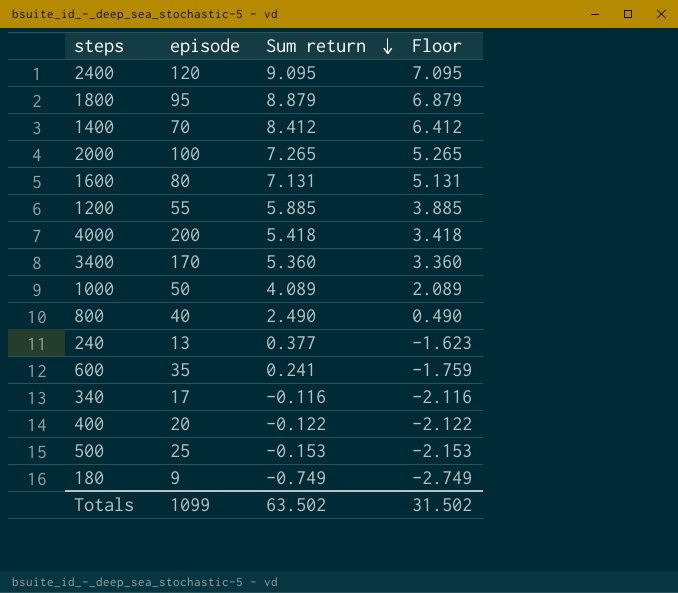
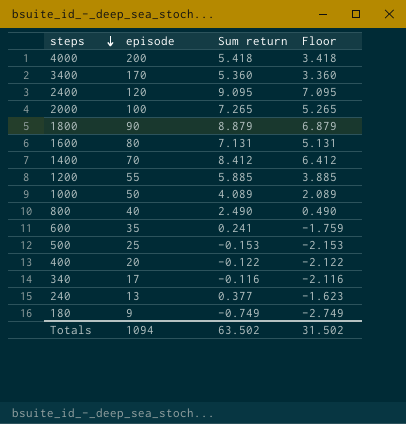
row order: Sum return descending -> steps descending
1800 | episode: 95 -> 90
Totals | episode: 1099 -> 1094

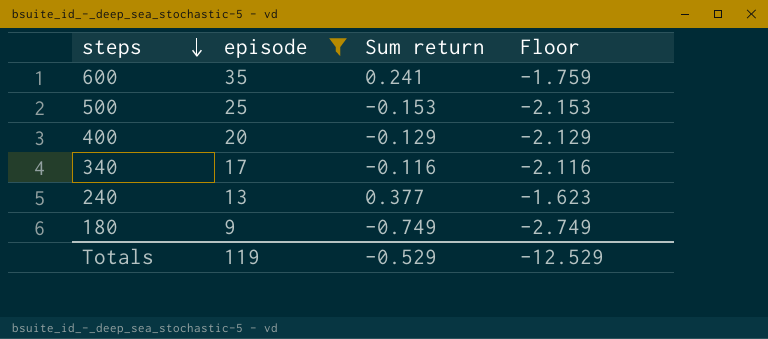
filter: none -> episode <= 35
400 | Sum return: -0.122 -> -0.129
400 | Floor: -2.122 -> -2.129
Totals | episode: 1094 -> 119
Totals | Sum return: 63.502 -> -0.529
Totals | Floor: 31.502 -> -12.529

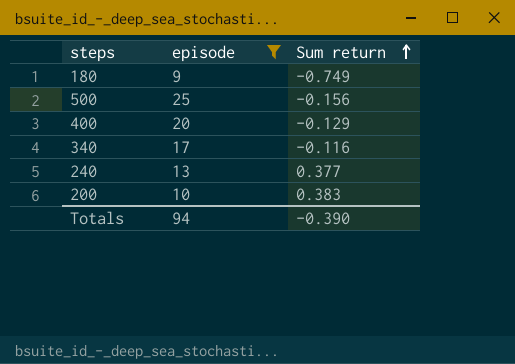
row order: steps descending -> Sum return ascending
column Floor | formula: [Sum return] - 2 -> none
row 600: 35 | 0.241 | -1.759 -> none
500 | Sum return: -0.153 -> -0.156
row 200: none -> 10 | 0.383
Totals | episode: 119 -> 94
Totals | Sum return: -0.529 -> -0.390

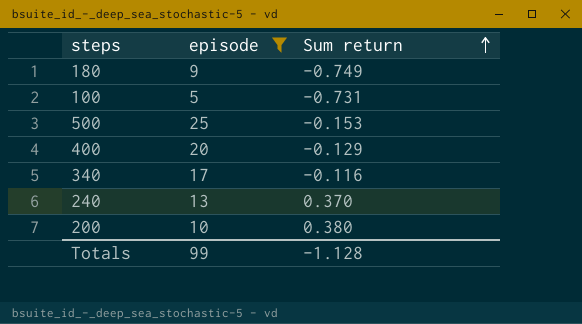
row 100: none -> 5 | -0.731
500 | Sum return: -0.156 -> -0.153
240 | Sum return: 0.377 -> 0.370
200 | Sum return: 0.383 -> 0.380
Totals | episode: 94 -> 99
Totals | Sum return: -0.390 -> -1.128

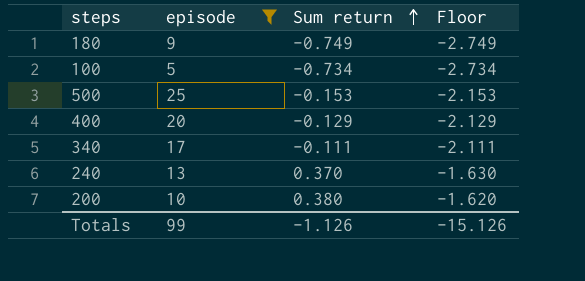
column Floor | formula: none -> [Sum return] - 2
100 | Sum return: -0.731 -> -0.734
340 | Sum return: -0.116 -> -0.111
Totals | Sum return: -1.128 -> -1.126

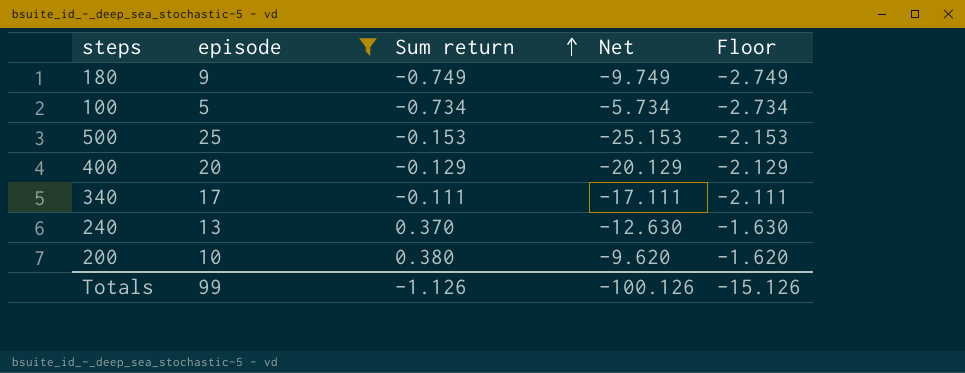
column Net | formula: none -> [Sum return] - [episode]

